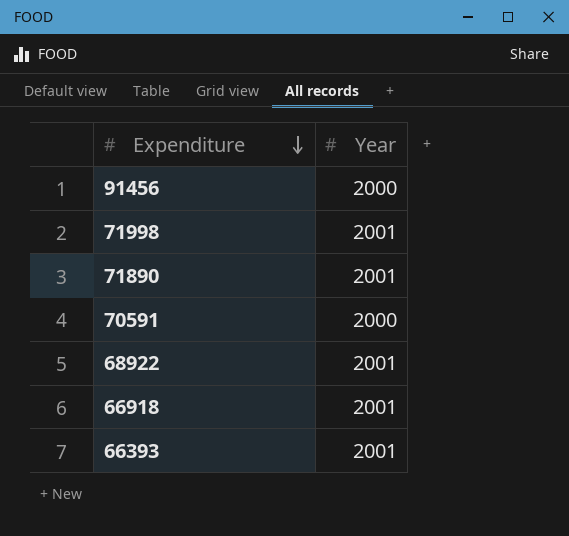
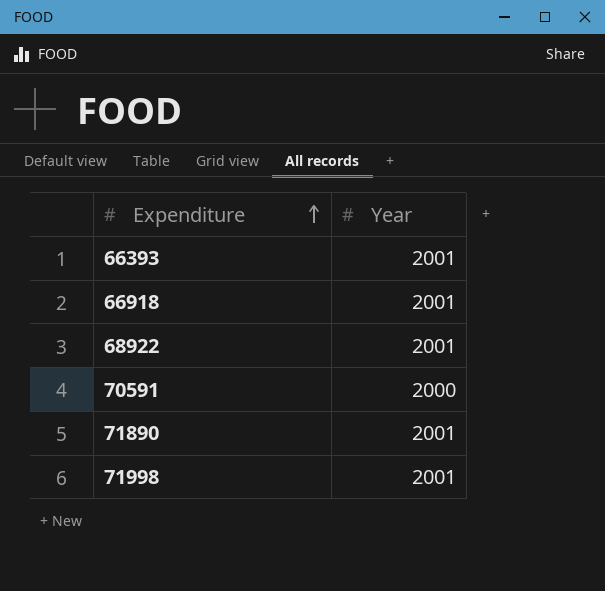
row order: Expenditure descending -> Expenditure ascending
row 91456: 2000 -> none

